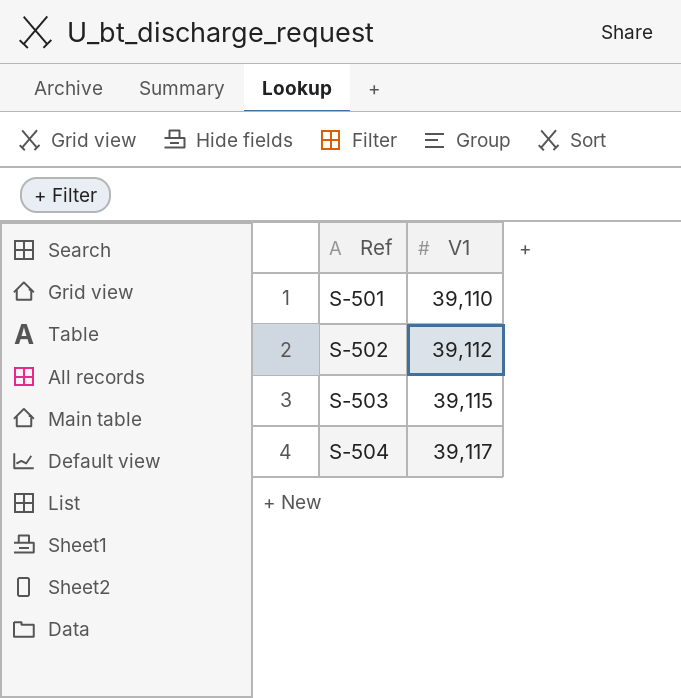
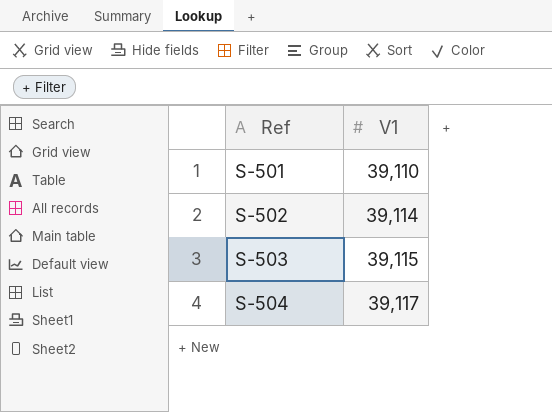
S-502 | V1: 39,112 -> 39,114

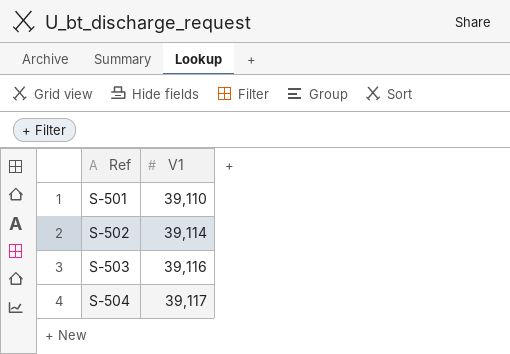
S-503 | V1: 39,115 -> 39,116

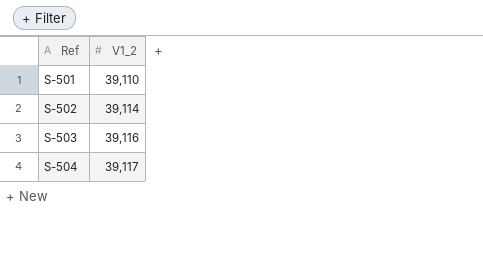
column name: V1 -> V1_2

